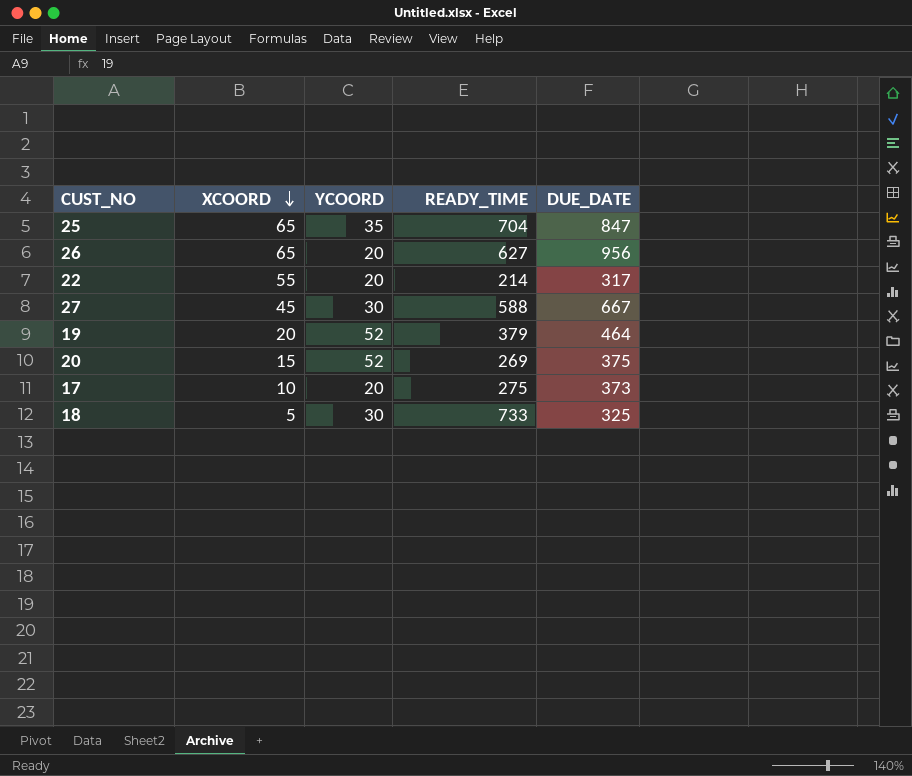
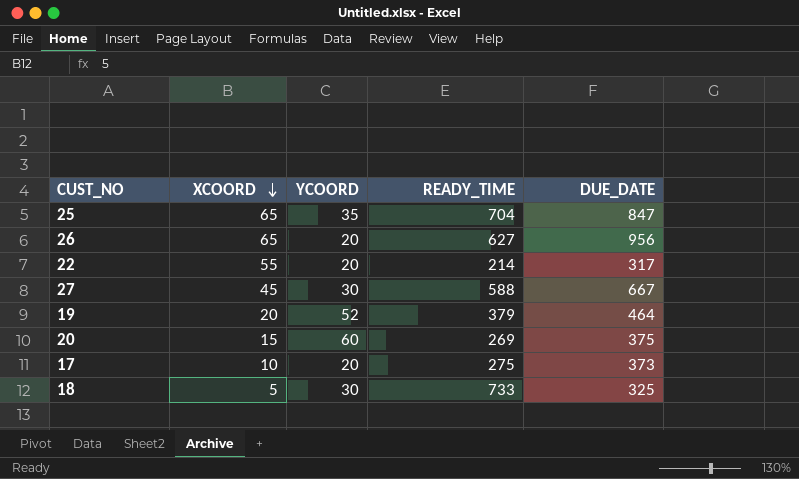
20 | YCOORD: 52 -> 60

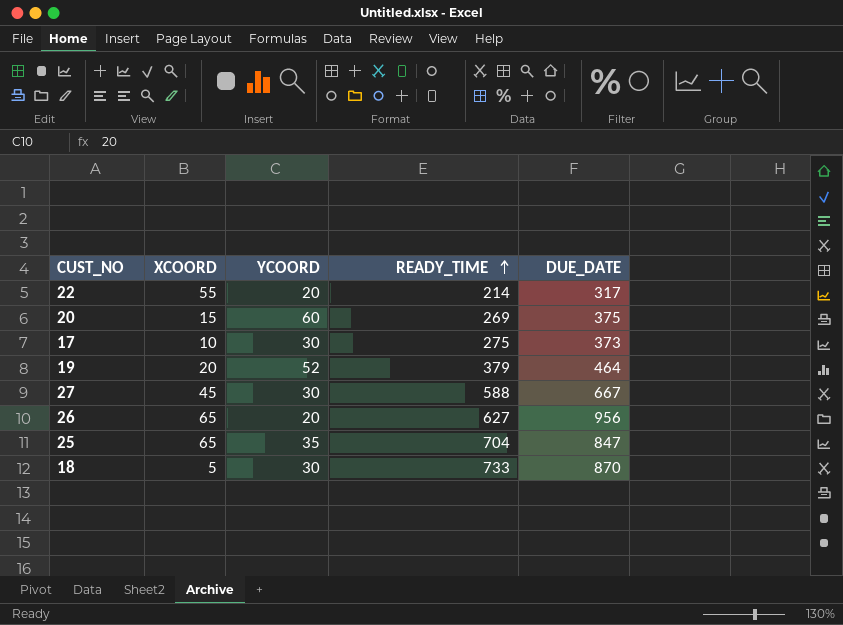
row order: XCOORD descending -> READY_TIME ascending
17 | YCOORD: 20 -> 30
18 | DUE_DATE: 325 -> 870

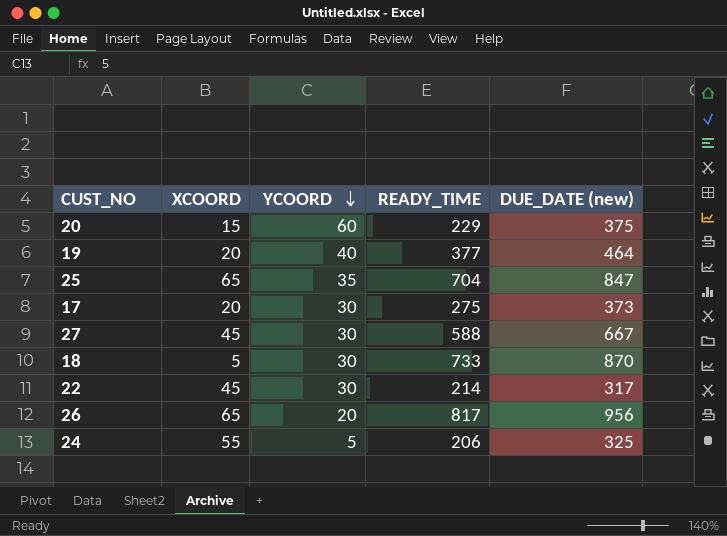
row order: READY_TIME ascending -> YCOORD descending
column name: DUE_DATE -> DUE_DATE (new)
20 | READY_TIME: 269 -> 229
19 | YCOORD: 52 -> 40
19 | READY_TIME: 379 -> 377
17 | XCOORD: 10 -> 20
22 | XCOORD: 55 -> 45
22 | YCOORD: 20 -> 30
26 | READY_TIME: 627 -> 817
row 24: none -> 55 | 5 | 206 | 325

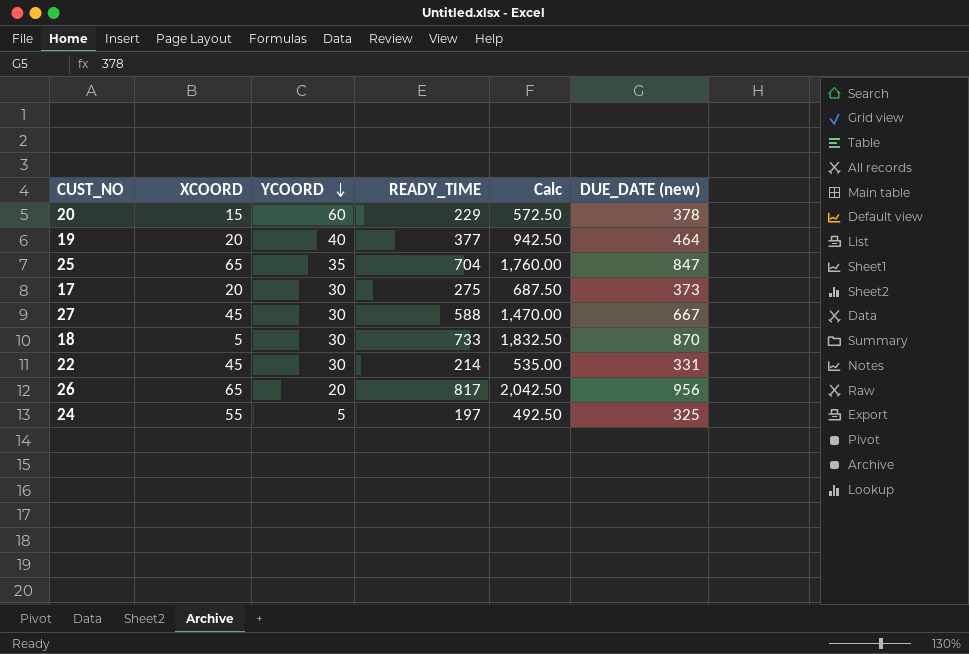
column Calc | formula: none -> [READY_TIME] * 2.5
20 | DUE_DATE (new): 375 -> 378
22 | DUE_DATE (new): 317 -> 331
24 | READY_TIME: 206 -> 197

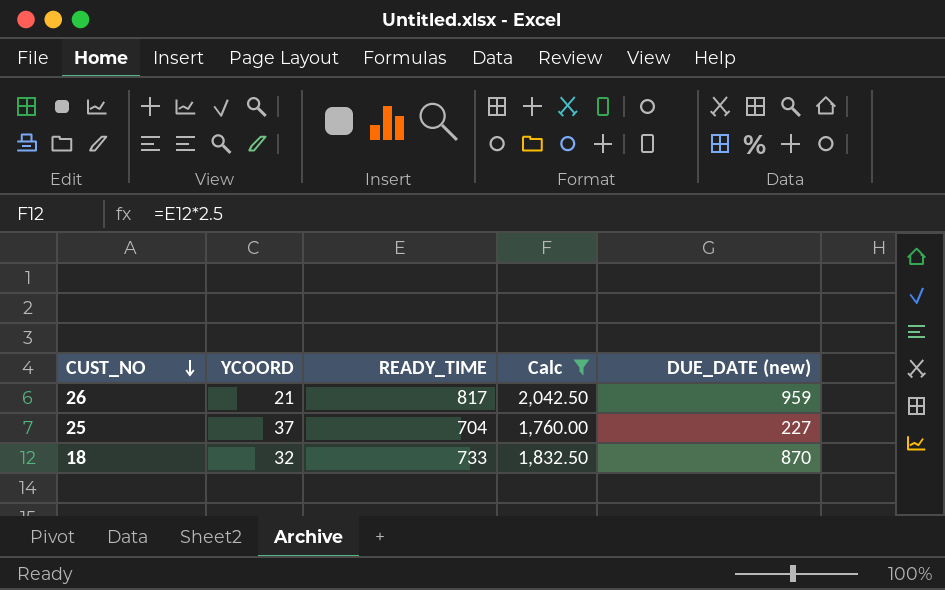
filter: none -> Calc >= 1,760.00
row order: YCOORD descending -> CUST_NO descending
column XCOORD | position: 2 -> none
26 | YCOORD: 20 -> 21
26 | DUE_DATE (new): 956 -> 959
25 | YCOORD: 35 -> 37
25 | DUE_DATE (new): 847 -> 227
18 | YCOORD: 30 -> 32

